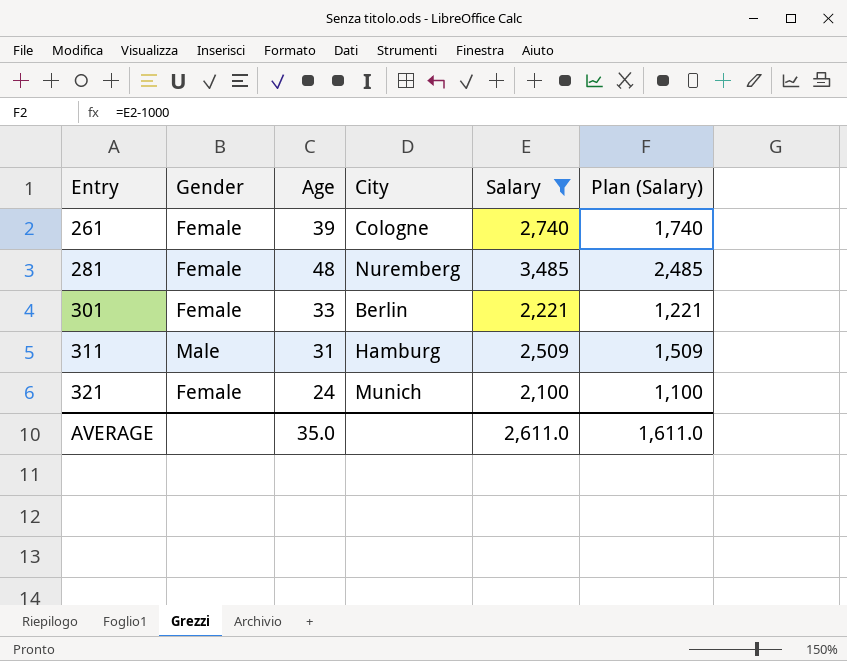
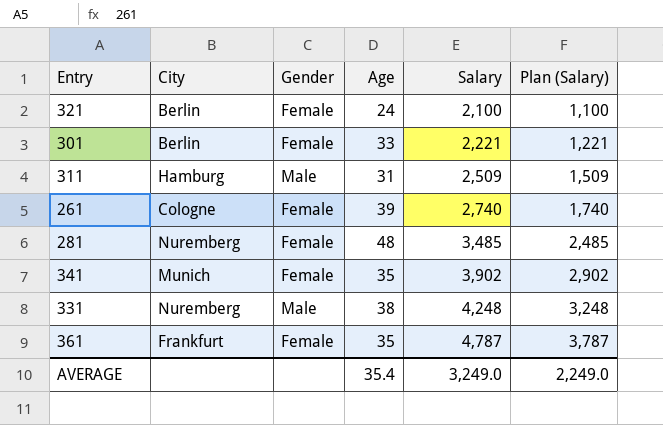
filter: Salary <= 3,485 -> none
row order: Entry ascending -> Salary ascending
column City | position: 4 -> 2
321 | City: Munich -> Berlin
AVERAGE | Age: 35.0 -> 35.4
AVERAGE | Salary: 2,611.0 -> 3,249.0
AVERAGE | Plan (Salary): 1,611.0 -> 2,249.0

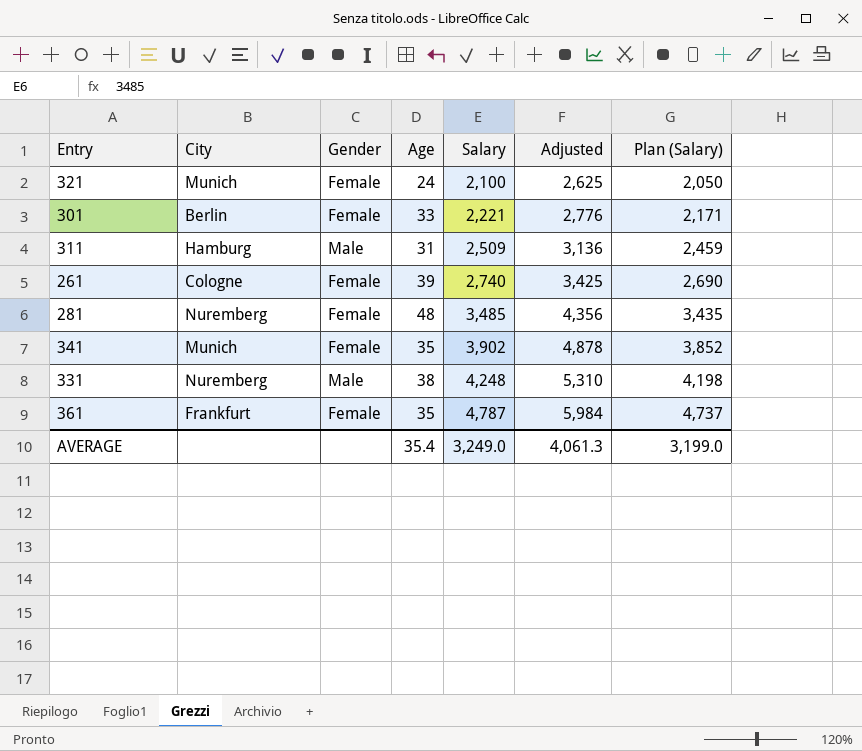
column Adjusted | formula: none -> [Salary] * 1.25
column Plan (Salary) | formula: [Salary] - 1000 -> [Salary] - 50
321 | City: Berlin -> Munich
AVERAGE | Plan (Salary): 2,249.0 -> 3,199.0

